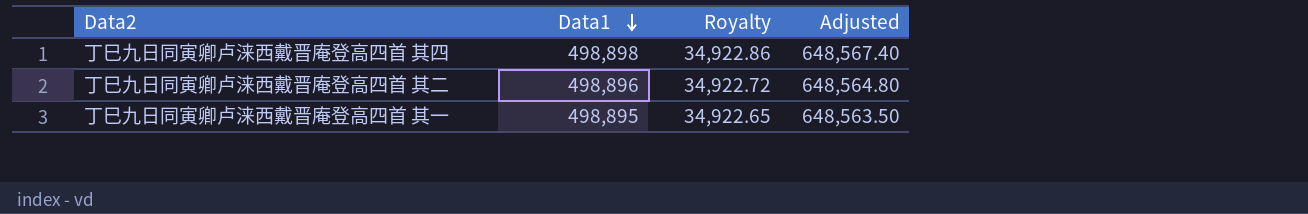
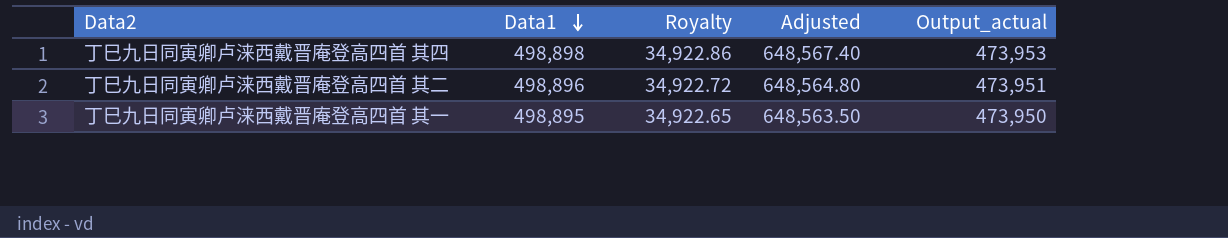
column Output_actual | formula: none -> [Data1] * 0.95

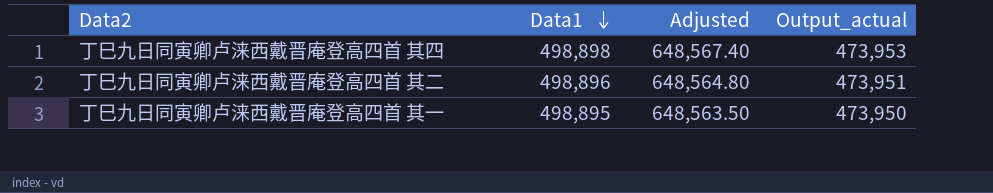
column Royalty | formula: [Data1] * 0.07 -> none

